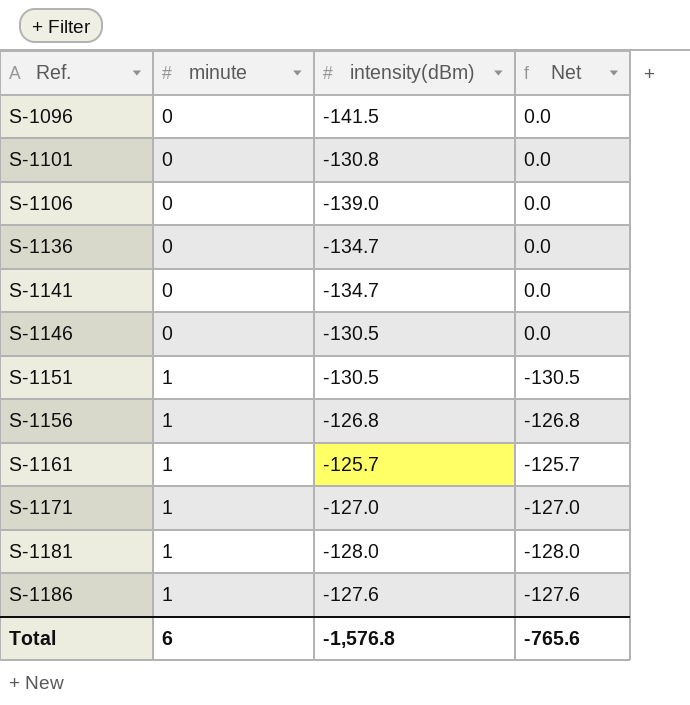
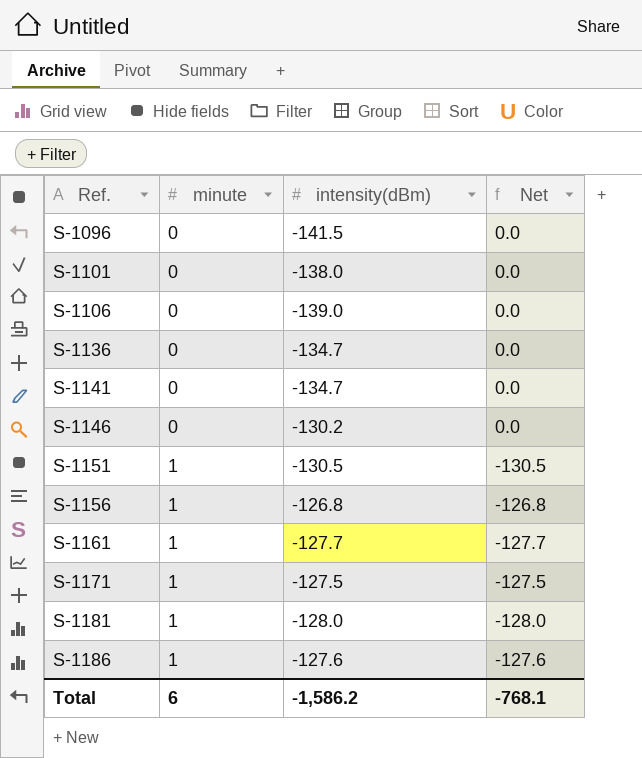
S-1101 | intensity(dBm): -130.8 -> -138.0
S-1146 | intensity(dBm): -130.5 -> -130.2
S-1161 | intensity(dBm): -125.7 -> -127.7
S-1161 | Net: -125.7 -> -127.7
S-1171 | intensity(dBm): -127.0 -> -127.5
S-1171 | Net: -127.0 -> -127.5
Total | intensity(dBm): -1,576.8 -> -1,586.2
Total | Net: -765.6 -> -768.1

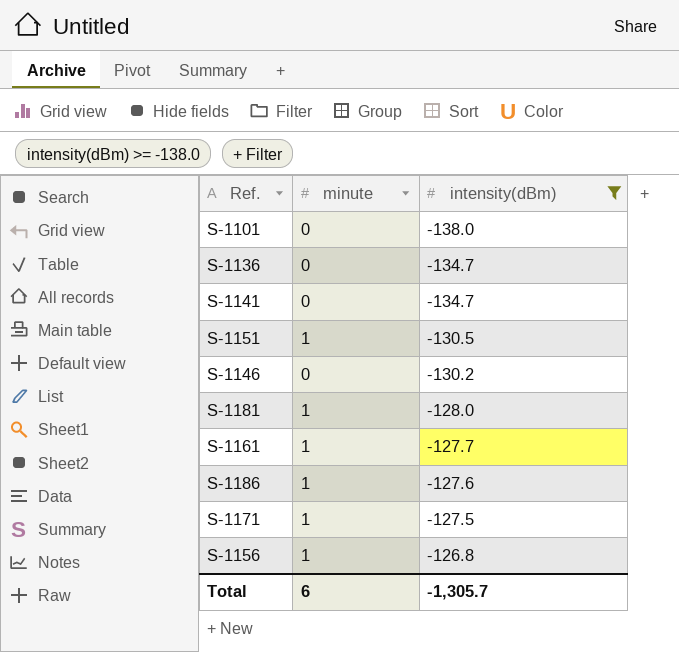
filter: none -> intensity(dBm) >= -138.0
row order: Ref. ascending -> intensity(dBm) ascending
column Net | formula: [minute] * [intensity(dBm)] -> none
Total | intensity(dBm): -1,586.2 -> -1,305.7

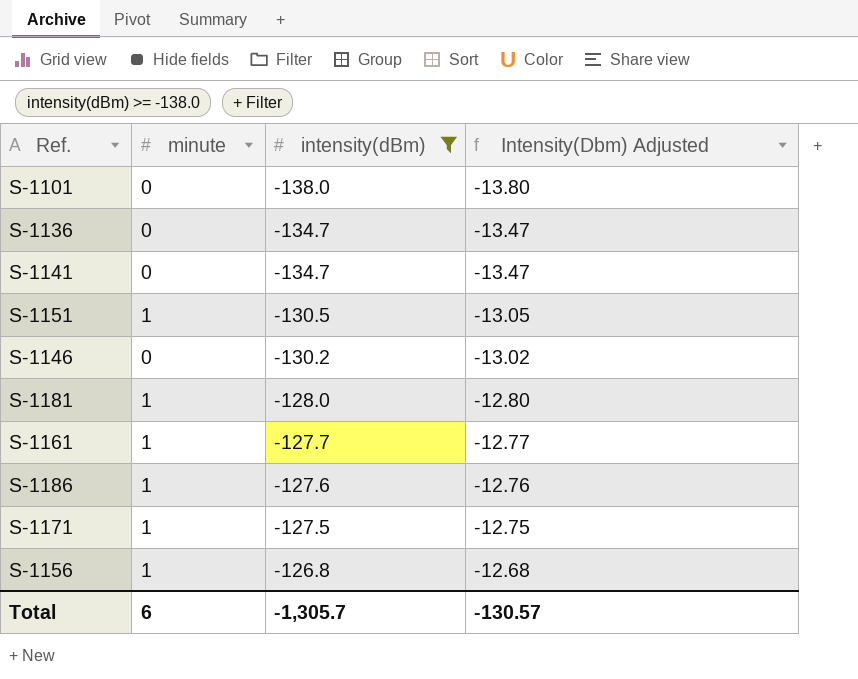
column Intensity(Dbm) Adjusted | formula: none -> [intensity(dBm)] * 0.1

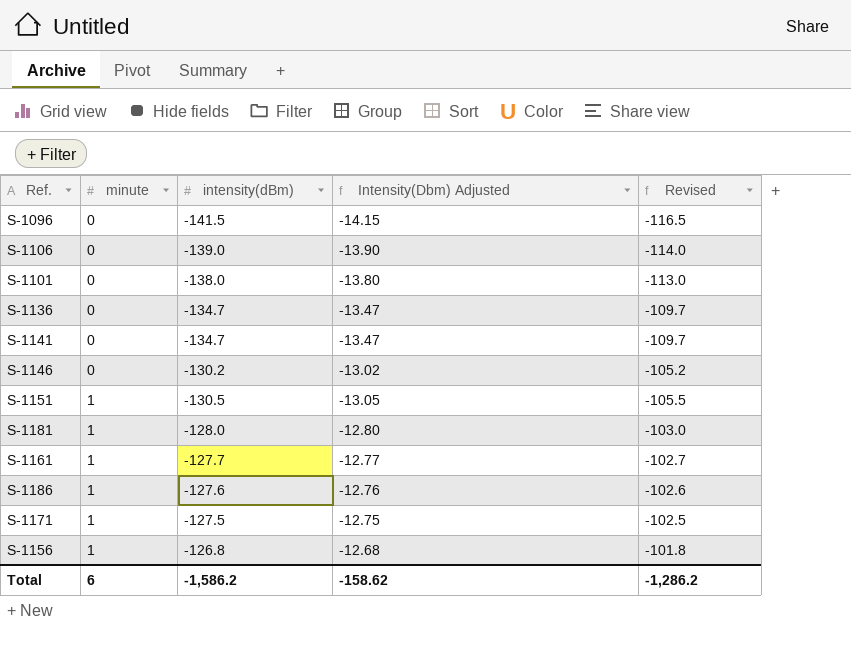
filter: intensity(dBm) >= -138.0 -> none
row order: intensity(dBm) ascending -> minute ascending
column Revised | formula: none -> [intensity(dBm)] + 25
Total | intensity(dBm): -1,305.7 -> -1,586.2
Total | Intensity(Dbm) Adjusted: -130.57 -> -158.62

